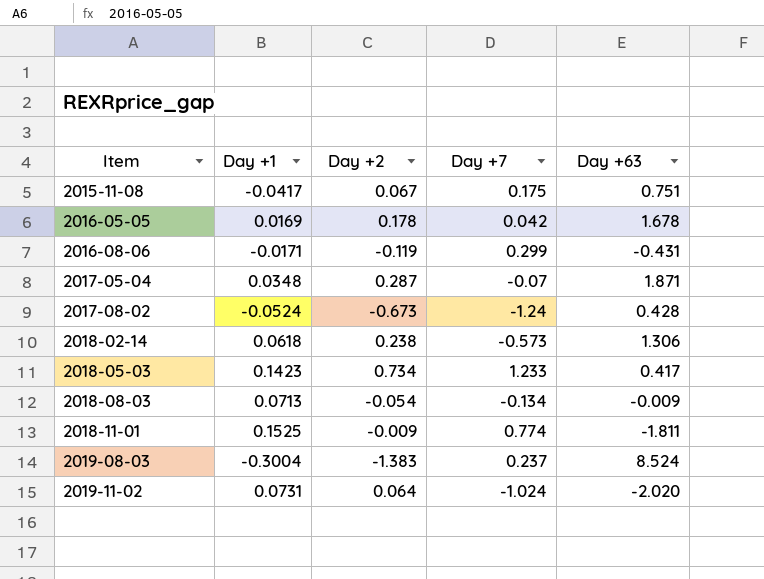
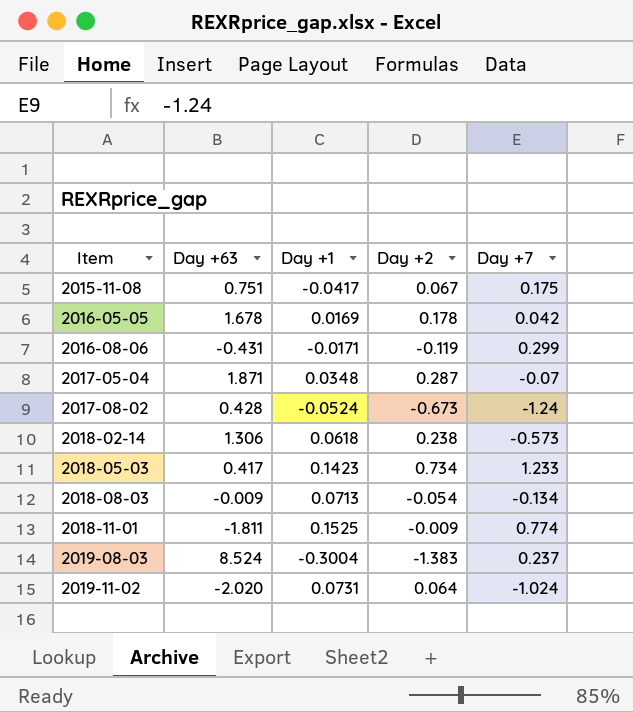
column Day +63 | position: 5 -> 2

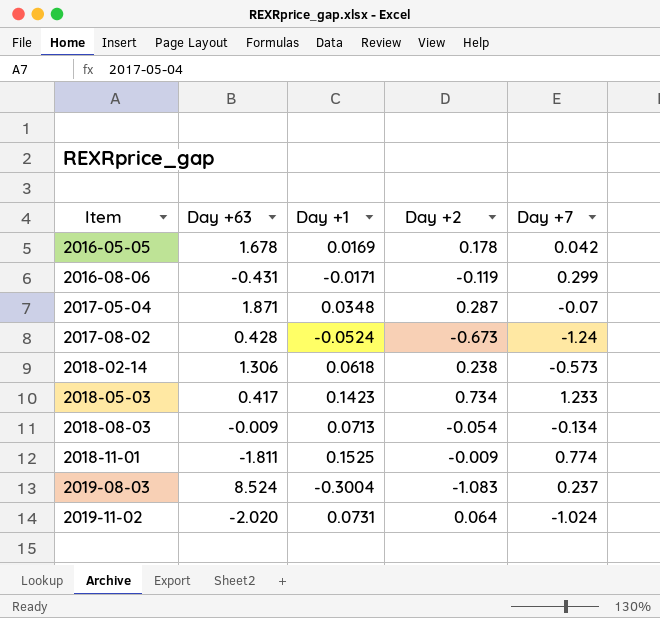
row 2015-11-08: 0.751 | -0.0417 | 0.067 | 0.175 -> none
2019-08-03 | Day +2: -1.383 -> -1.083

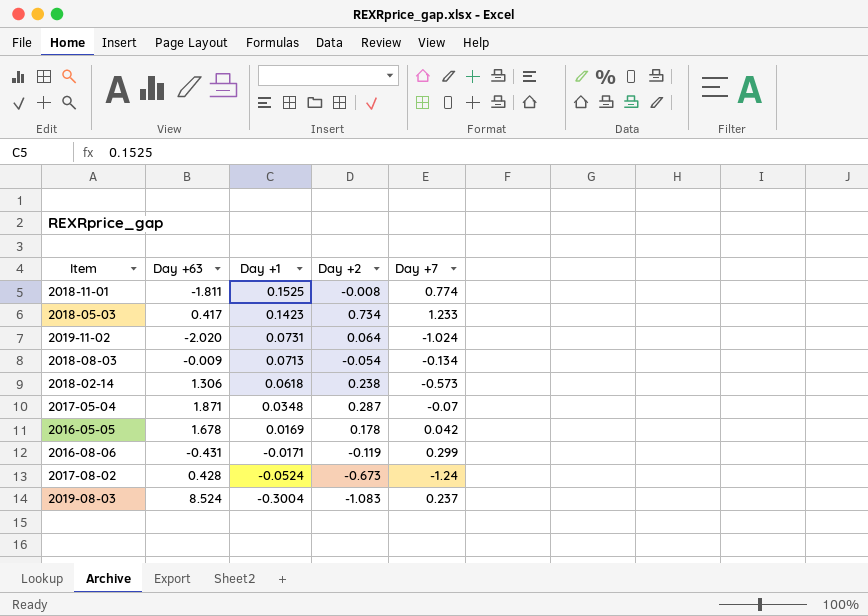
row order: Item ascending -> Day +1 descending
2018-11-01 | Day +2: -0.009 -> -0.008

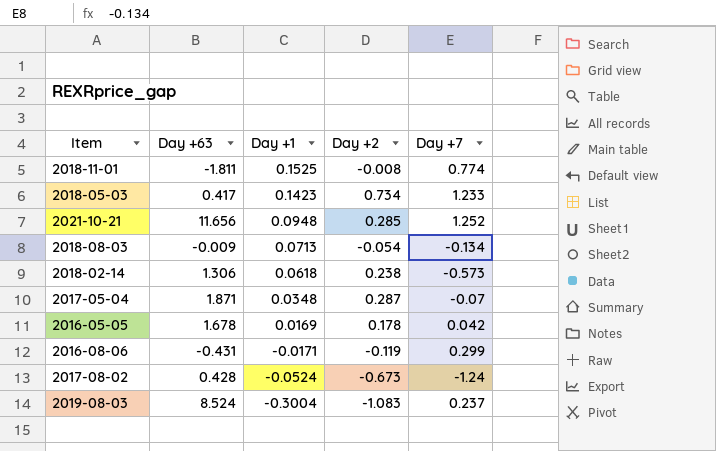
row 2019-11-02: -2.020 | 0.0731 | 0.064 | -1.024 -> none
row 2021-10-21: none -> 11.656 | 0.0948 | 0.285 | 1.252

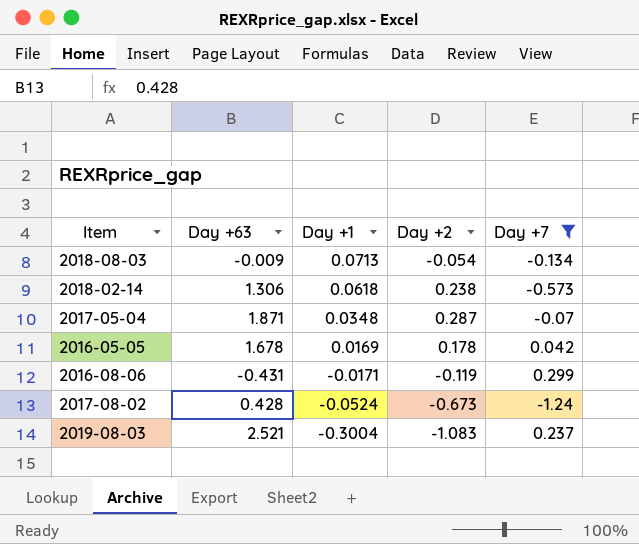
filter: none -> Day +7 <= 0.299
2019-08-03 | Day +63: 8.524 -> 2.521

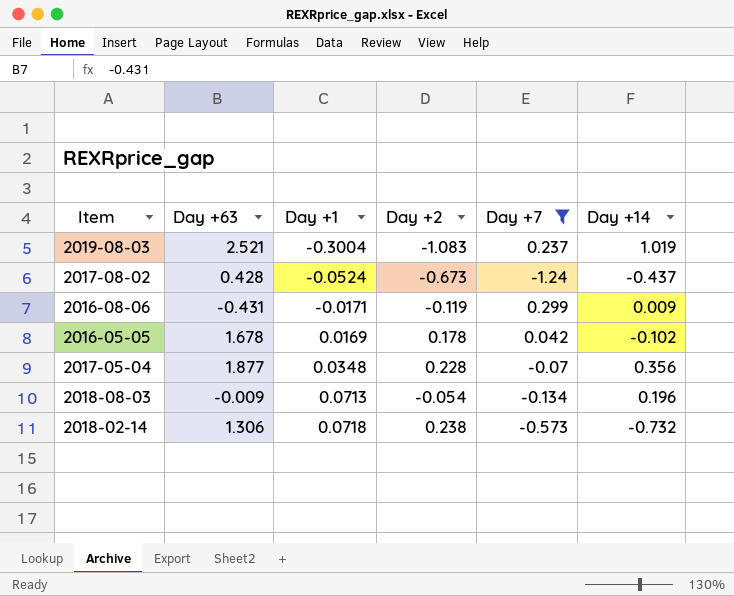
row order: Day +1 descending -> Day +1 ascending
column Day +14 | position: none -> 6
2017-05-04 | Day +63: 1.871 -> 1.877
2017-05-04 | Day +2: 0.287 -> 0.228
2018-02-14 | Day +1: 0.0618 -> 0.0718

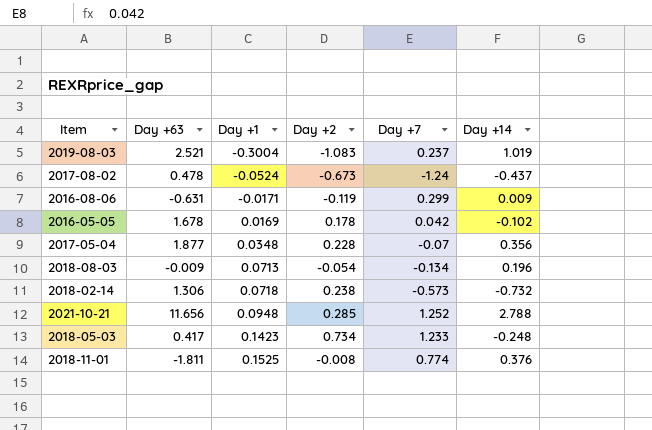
filter: Day +7 <= 0.299 -> none
2017-08-02 | Day +63: 0.428 -> 0.478
2016-08-06 | Day +63: -0.431 -> -0.631

